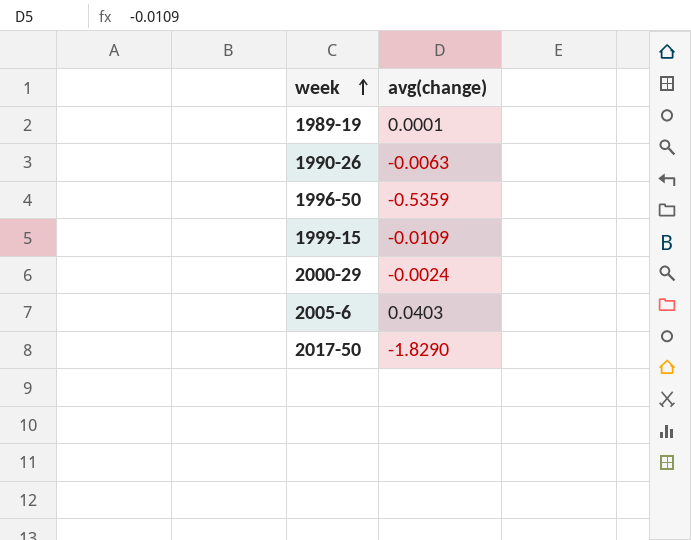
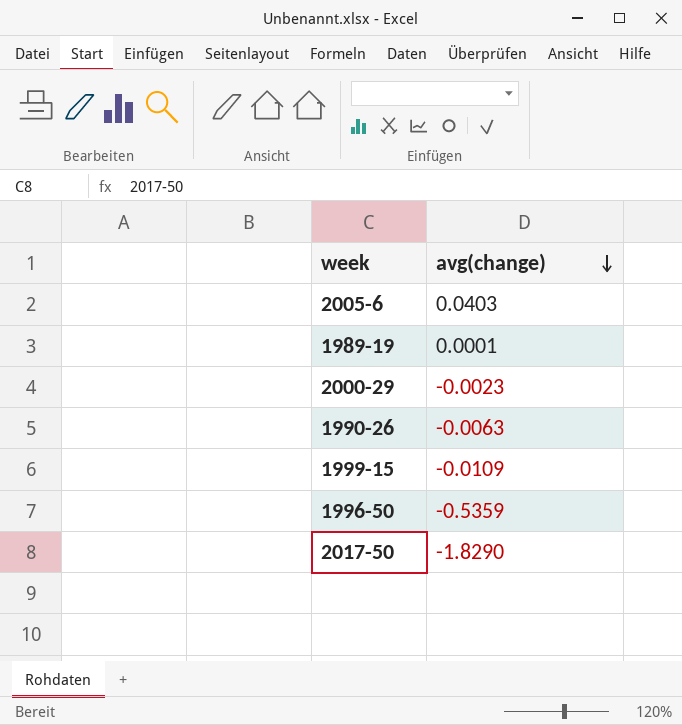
row order: week ascending -> avg(change) descending
2000-29 | avg(change): -0.0024 -> -0.0023

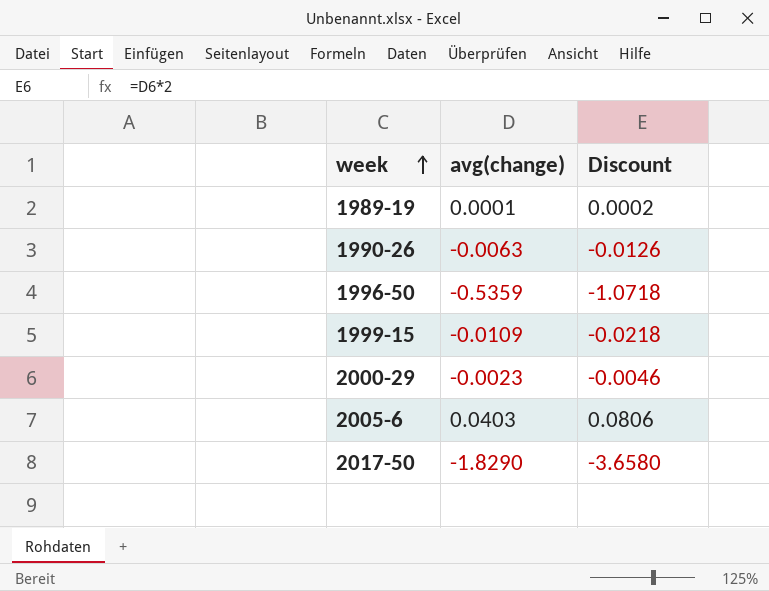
row order: avg(change) descending -> week ascending
column Discount | formula: none -> [avg(change)] * 2

